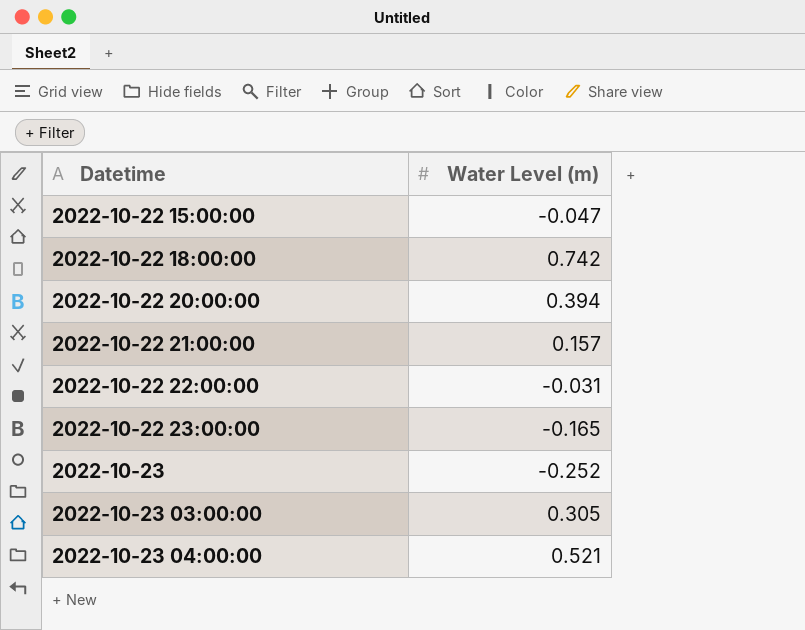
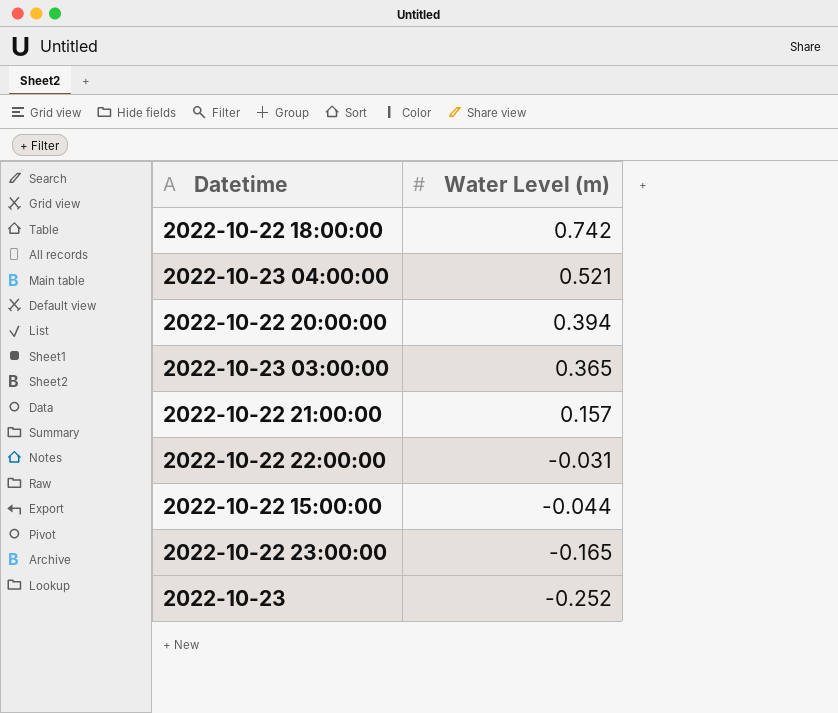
row order: Datetime ascending -> Water Level (m) descending
2022-10-23 03:00:00 | Water Level (m): 0.305 -> 0.365
2022-10-22 15:00:00 | Water Level (m): -0.047 -> -0.044

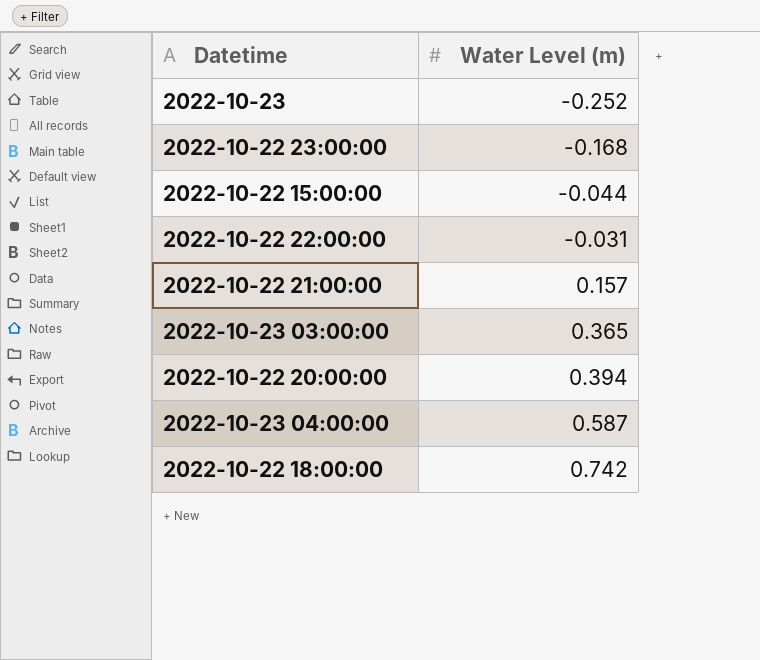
row order: Water Level (m) descending -> Water Level (m) ascending
2022-10-22 23:00:00 | Water Level (m): -0.165 -> -0.168
2022-10-23 04:00:00 | Water Level (m): 0.521 -> 0.587

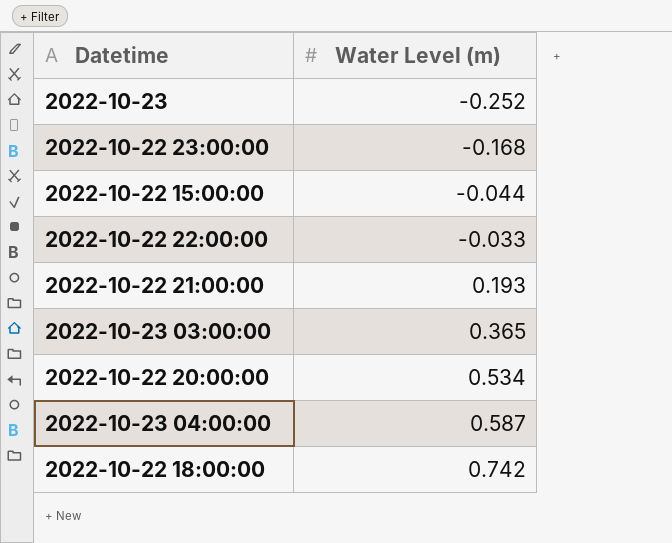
2022-10-22 22:00:00 | Water Level (m): -0.031 -> -0.033
2022-10-22 21:00:00 | Water Level (m): 0.157 -> 0.193
2022-10-22 20:00:00 | Water Level (m): 0.394 -> 0.534

